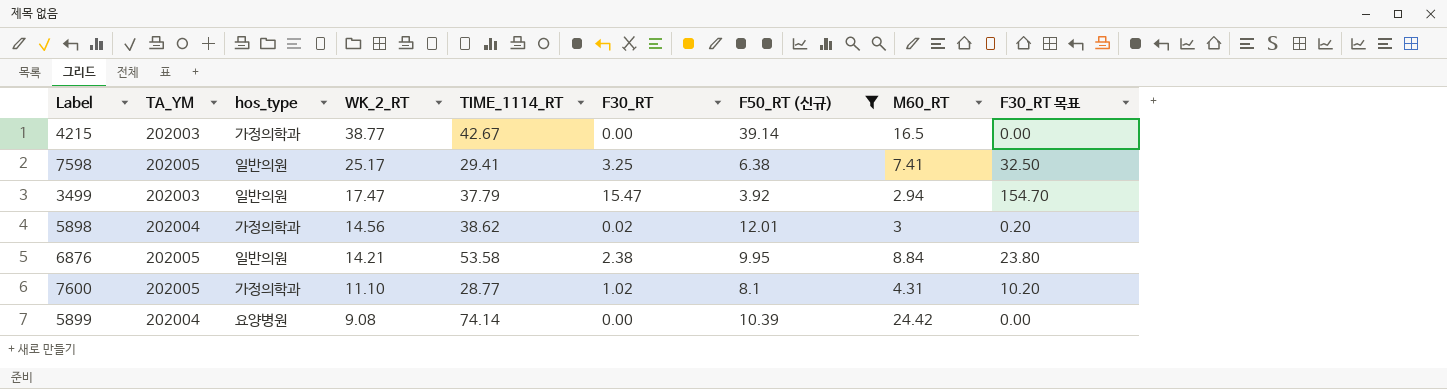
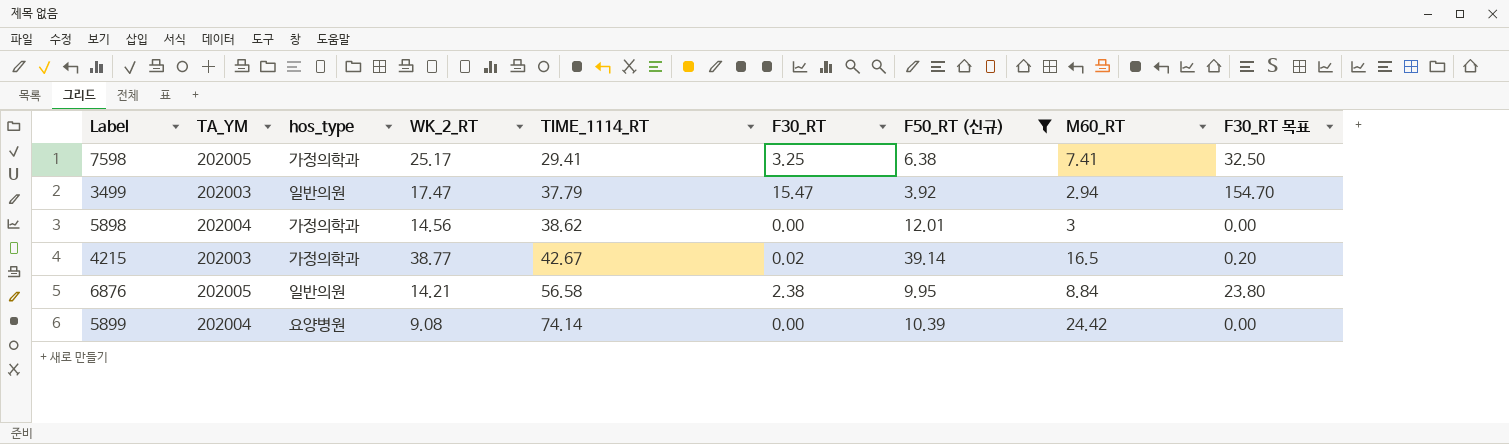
row order: WK_2_RT descending -> TIME_1114_RT ascending
row 7600: 202005 | 가정의학과 | 11.10 | 28.77 | 1.02 | 8.1 | 4.31 | 10.20 -> none
7598 | hos_type: 일반의원 -> 가정의학과
5898 | F30_RT: 0.02 -> 0.00
5898 | F30_RT 목표: 0.20 -> 0.00
4215 | F30_RT: 0.00 -> 0.02
4215 | F30_RT 목표: 0.00 -> 0.20
6876 | TIME_1114_RT: 53.58 -> 56.58

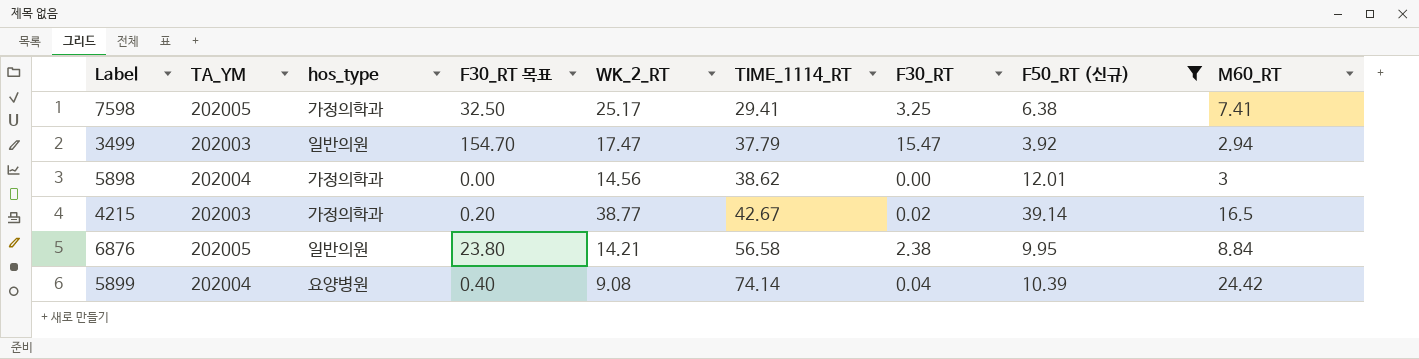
column F30_RT 목표 | position: 9 -> 4
5899 | F30_RT 목표: 0.00 -> 0.40
5899 | F30_RT: 0.00 -> 0.04

